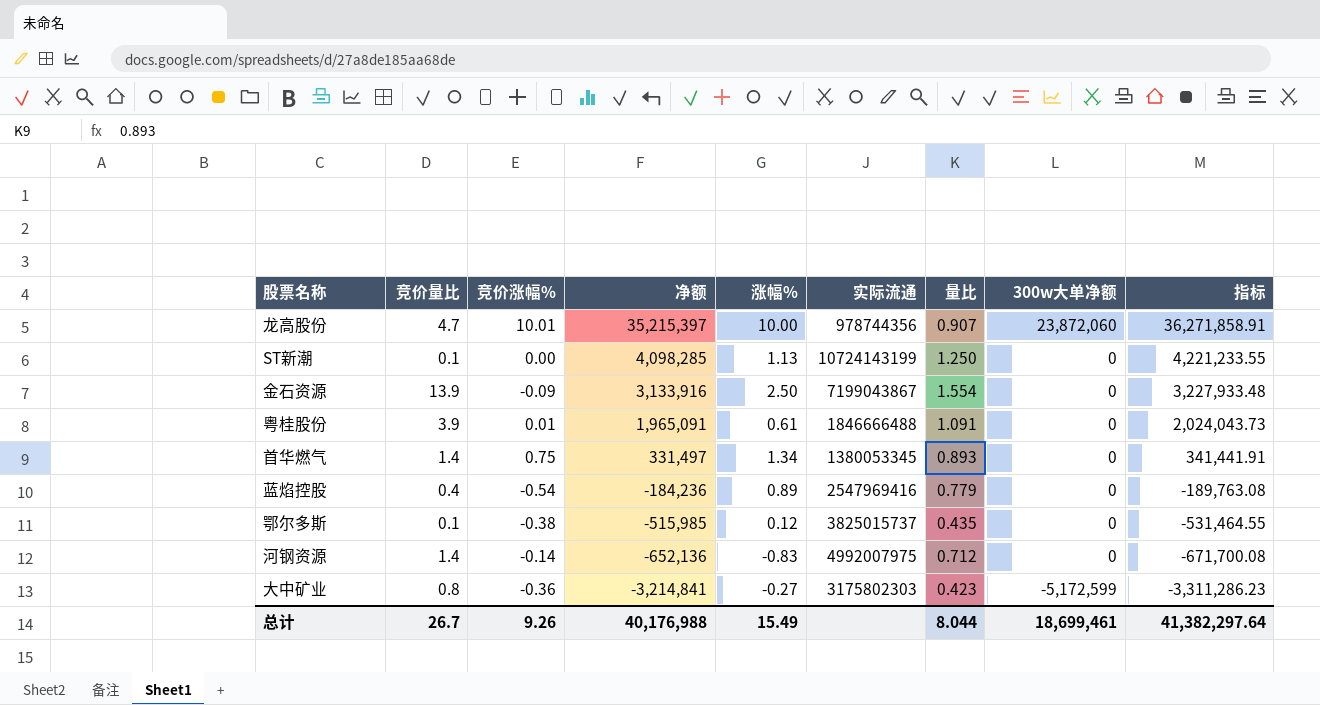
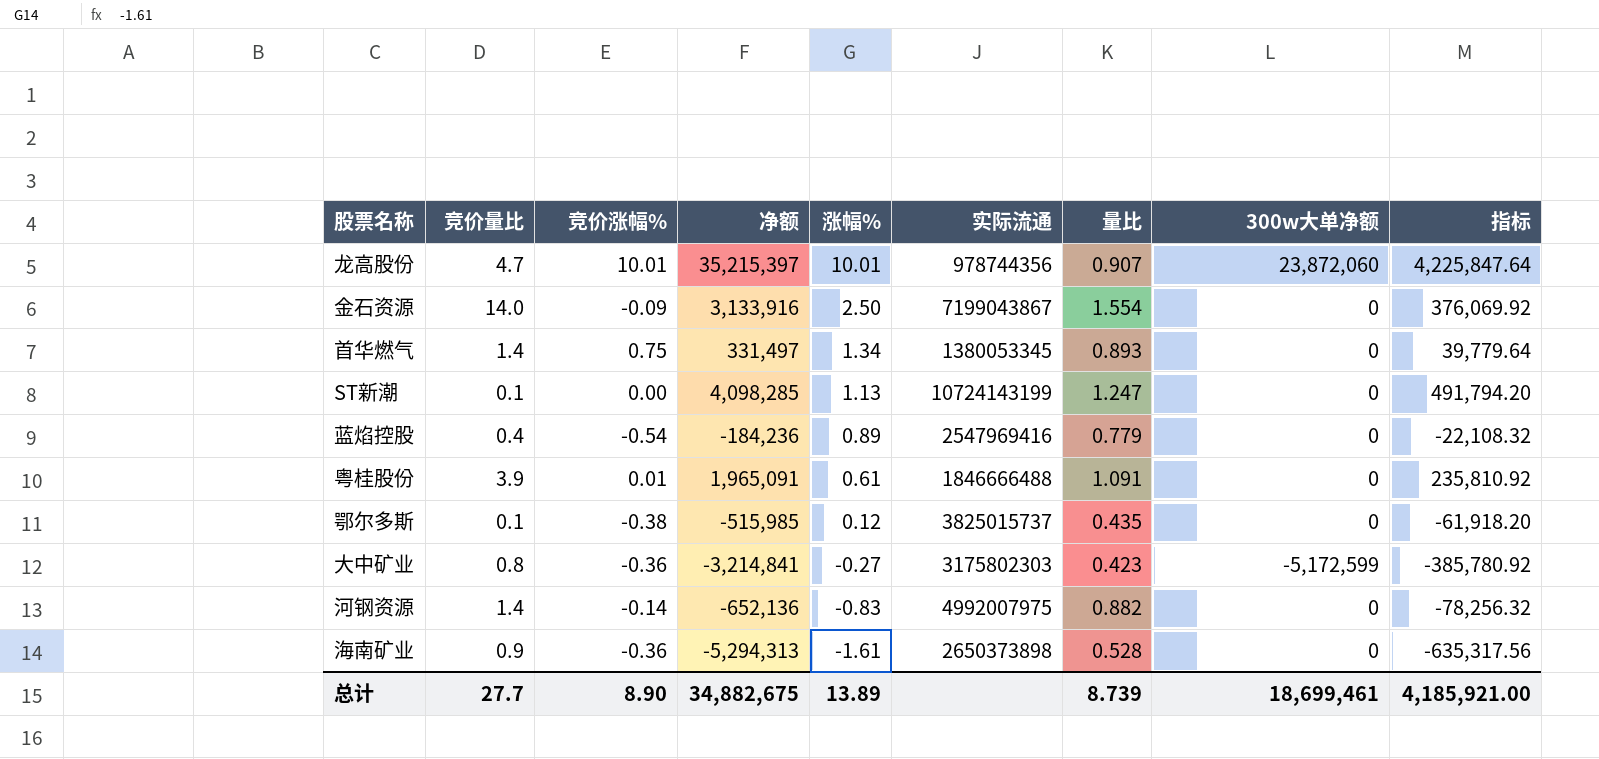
row order: 净额 descending -> 涨幅% descending
column 指标 | formula: [净额] * 1.03 -> [净额] * 0.12
龙高股份 | 涨幅%: 10.00 -> 10.01
金石资源 | 竞价量比: 13.9 -> 14.0
ST新潮 | 量比: 1.250 -> 1.247
河钢资源 | 量比: 0.712 -> 0.882
row 海南矿业: none -> 0.9 | -0.36 | -5,294,313 | -1.61 | 2650373898 | 0.528 | 0 | -635,317.56
总计 | 竞价量比: 26.7 -> 27.7
总计 | 竞价涨幅%: 9.26 -> 8.90
总计 | 净额: 40,176,988 -> 34,882,675
总计 | 涨幅%: 15.49 -> 13.89
总计 | 量比: 8.044 -> 8.739
总计 | 指标: 41,382,297.64 -> 4,185,921.00

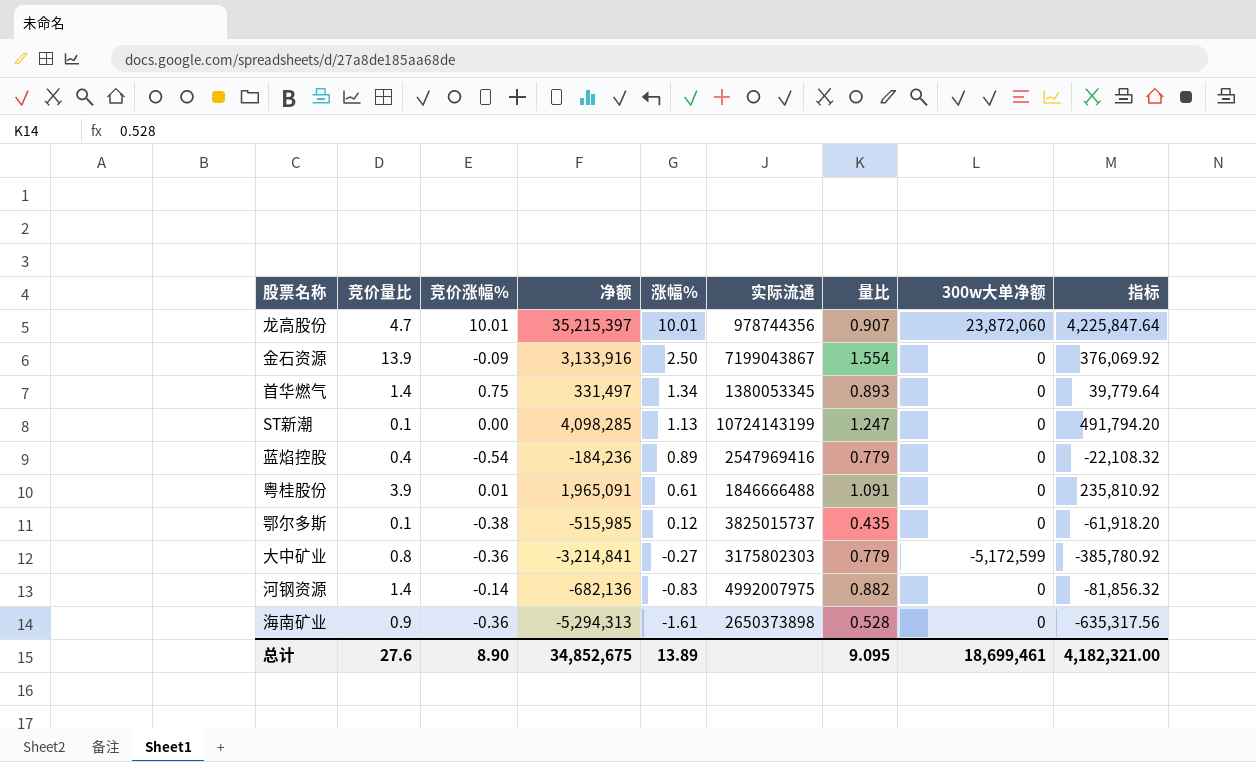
金石资源 | 竞价量比: 14.0 -> 13.9
大中矿业 | 量比: 0.423 -> 0.779
河钢资源 | 净额: -652,136 -> -682,136
河钢资源 | 指标: -78,256.32 -> -81,856.32
总计 | 竞价量比: 27.7 -> 27.6
总计 | 净额: 34,882,675 -> 34,852,675
总计 | 量比: 8.739 -> 9.095
总计 | 指标: 4,185,921.00 -> 4,182,321.00

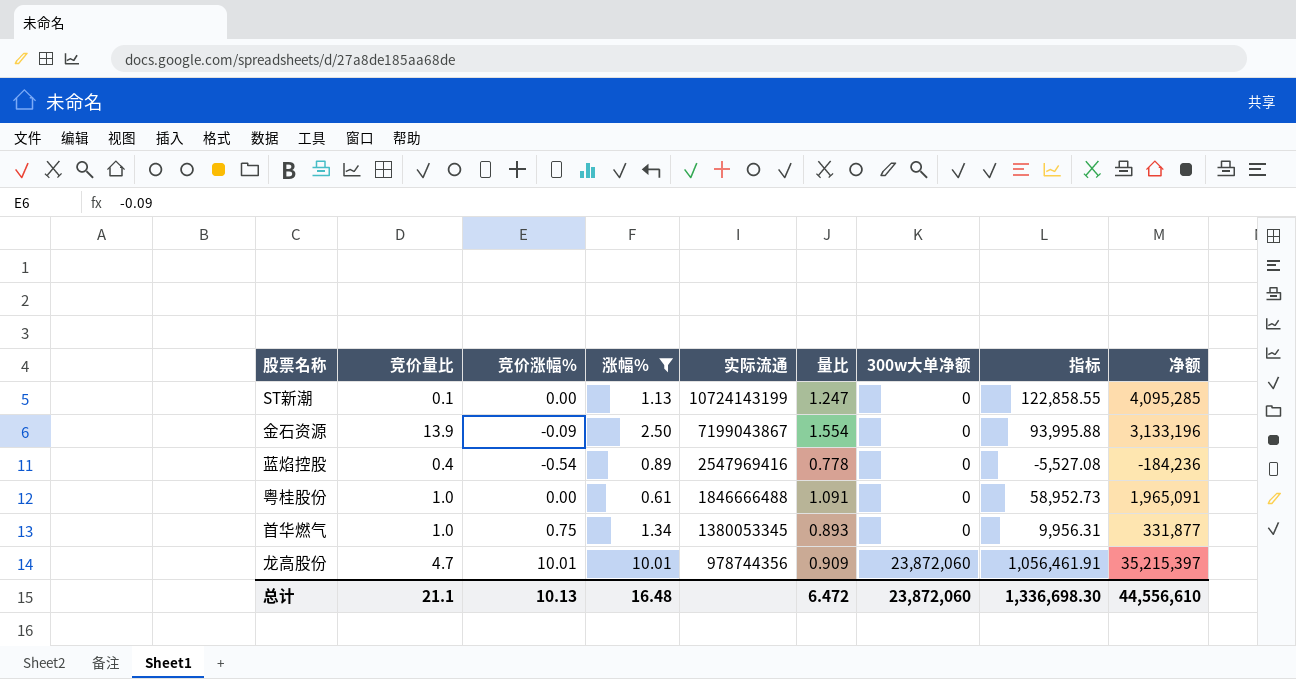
filter: none -> 涨幅% >= 0.61
row order: 涨幅% descending -> 实际流通 descending
column 指标 | formula: [净额] * 0.12 -> [净额] * 0.03
column 净额 | position: 4 -> 9
ST新潮 | 净额: 4,098,285 -> 4,095,285
金石资源 | 净额: 3,133,916 -> 3,133,196
蓝焰控股 | 量比: 0.779 -> 0.778
粤桂股份 | 竞价量比: 3.9 -> 1.0
粤桂股份 | 竞价涨幅%: 0.01 -> 0.00
首华燃气 | 竞价量比: 1.4 -> 1.0
首华燃气 | 净额: 331,497 -> 331,877
龙高股份 | 量比: 0.907 -> 0.909
总计 | 竞价量比: 27.6 -> 21.1
总计 | 竞价涨幅%: 8.90 -> 10.13
总计 | 涨幅%: 13.89 -> 16.48
总计 | 量比: 9.095 -> 6.472
总计 | 300w大单净额: 18,699,461 -> 23,872,060
总计 | 指标: 4,182,321.00 -> 1,336,698.30
总计 | 净额: 34,852,675 -> 44,556,610

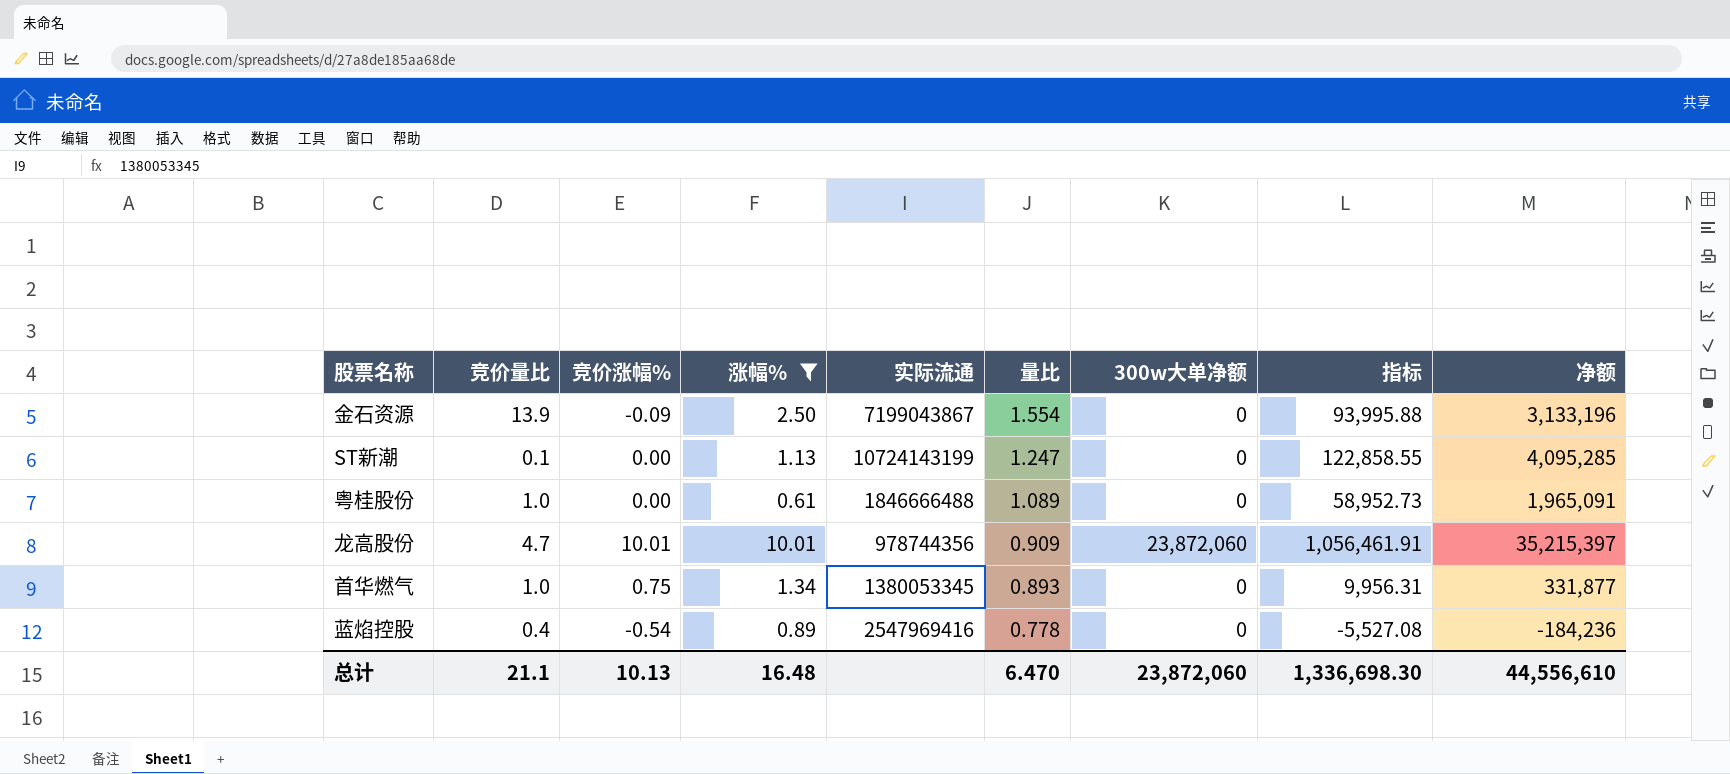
row order: 实际流通 descending -> 量比 descending
粤桂股份 | 量比: 1.091 -> 1.089
总计 | 量比: 6.472 -> 6.470

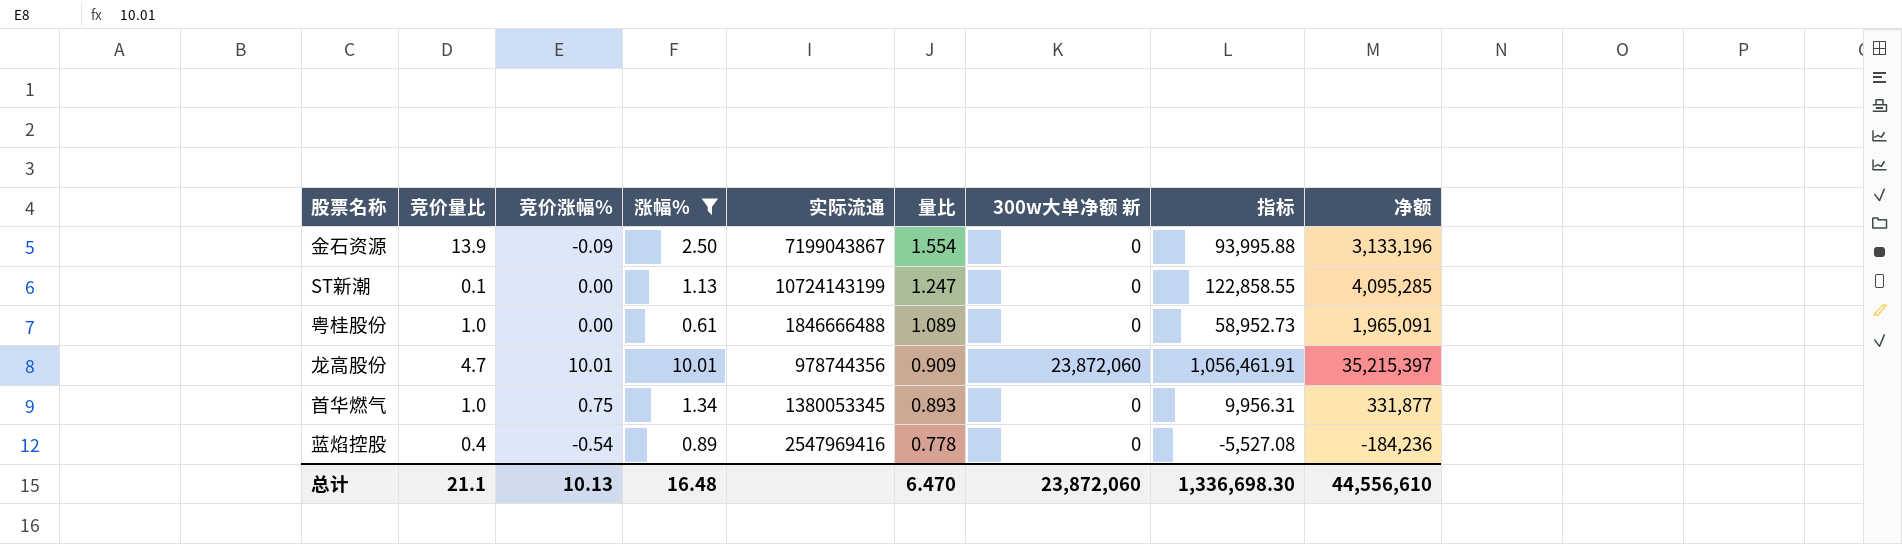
column name: 300w大单净额 -> 300w大单净额 新

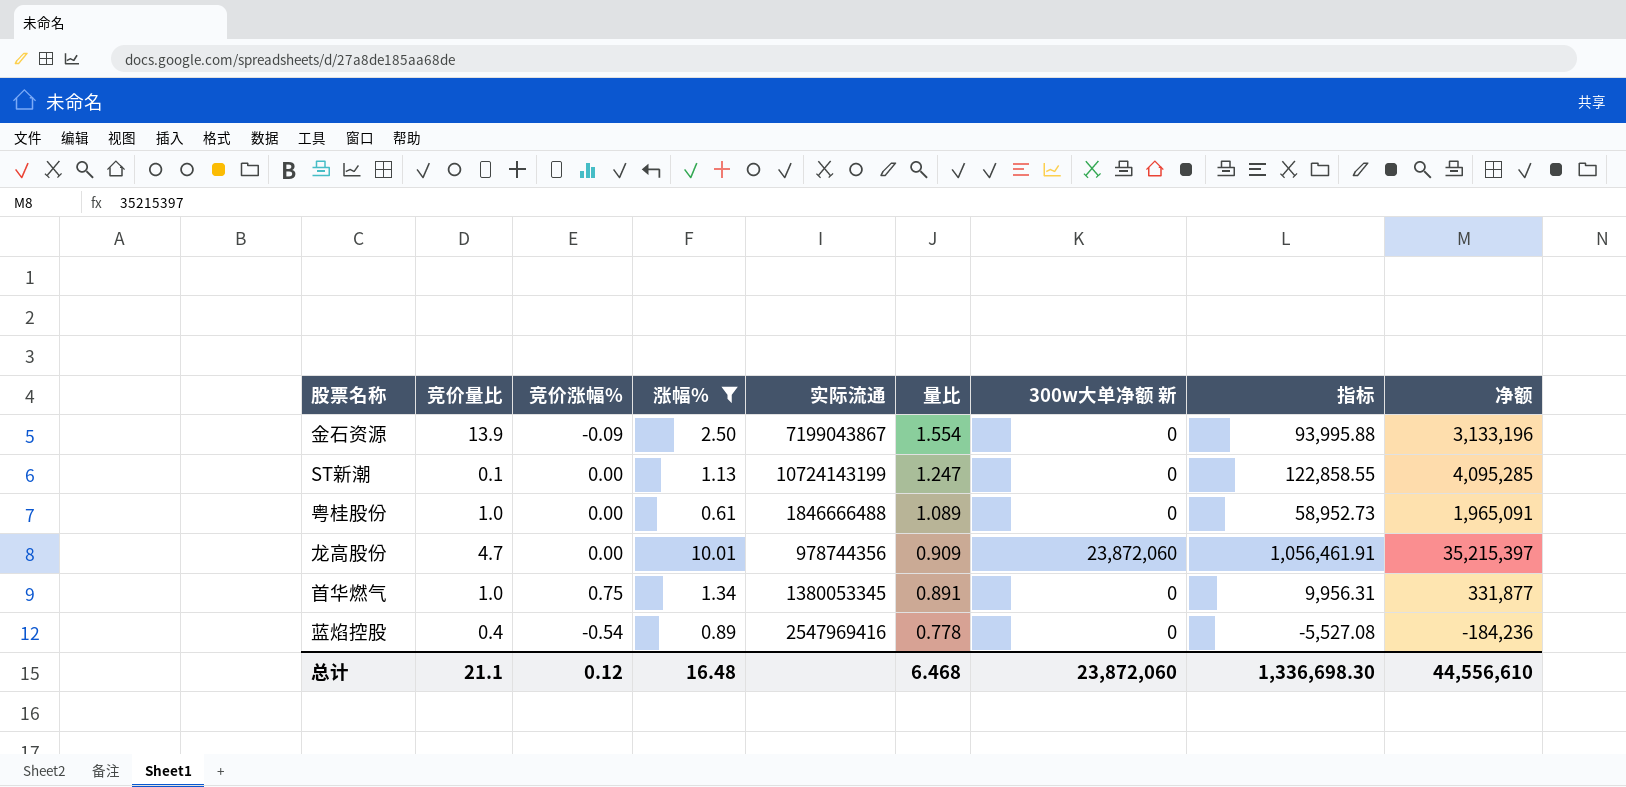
龙高股份 | 竞价涨幅%: 10.01 -> 0.00
首华燃气 | 量比: 0.893 -> 0.891
总计 | 竞价涨幅%: 10.13 -> 0.12
总计 | 量比: 6.470 -> 6.468

